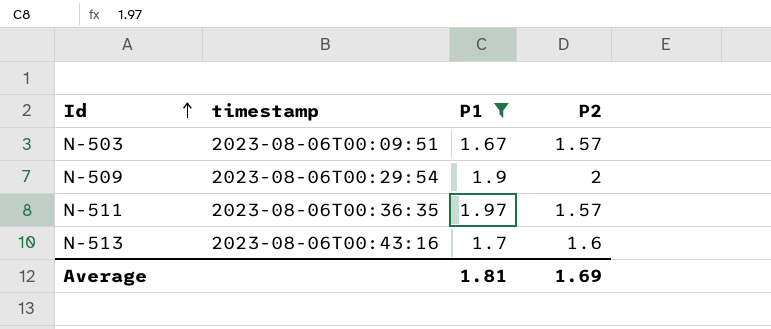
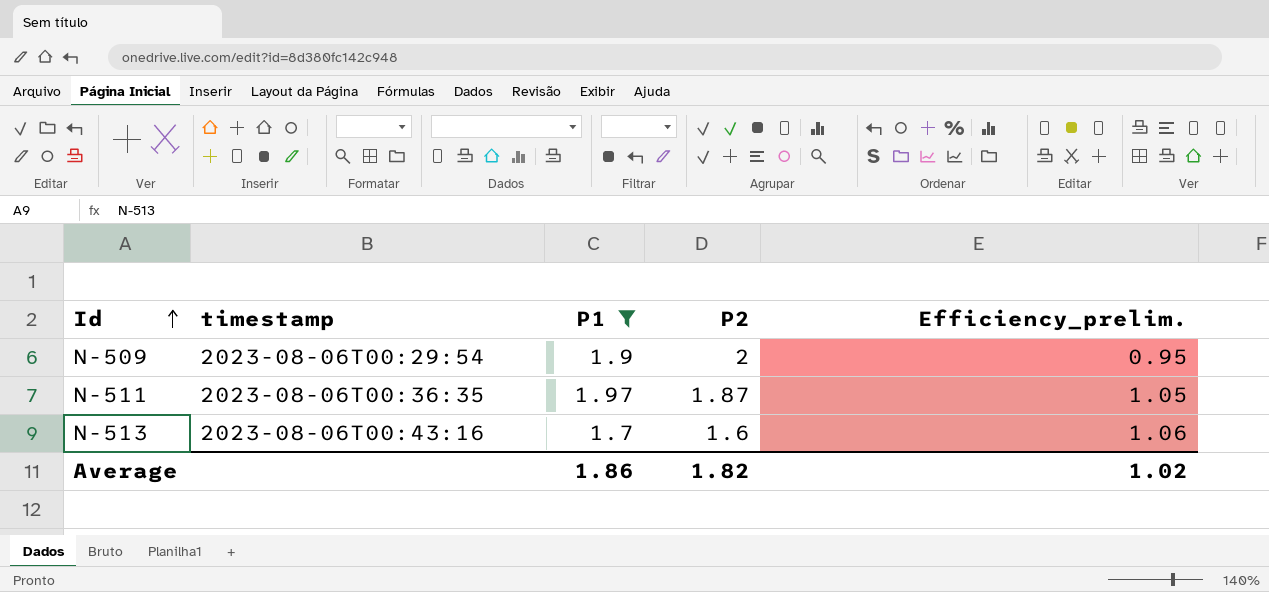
column Efficiency_prelim. | formula: none -> [P1] / [P2]
row N-503: 2023-08-06T00:09:51 | 1.67 | 1.57 -> none
N-511 | P2: 1.57 -> 1.87
Average | P1: 1.81 -> 1.86
Average | P2: 1.69 -> 1.82

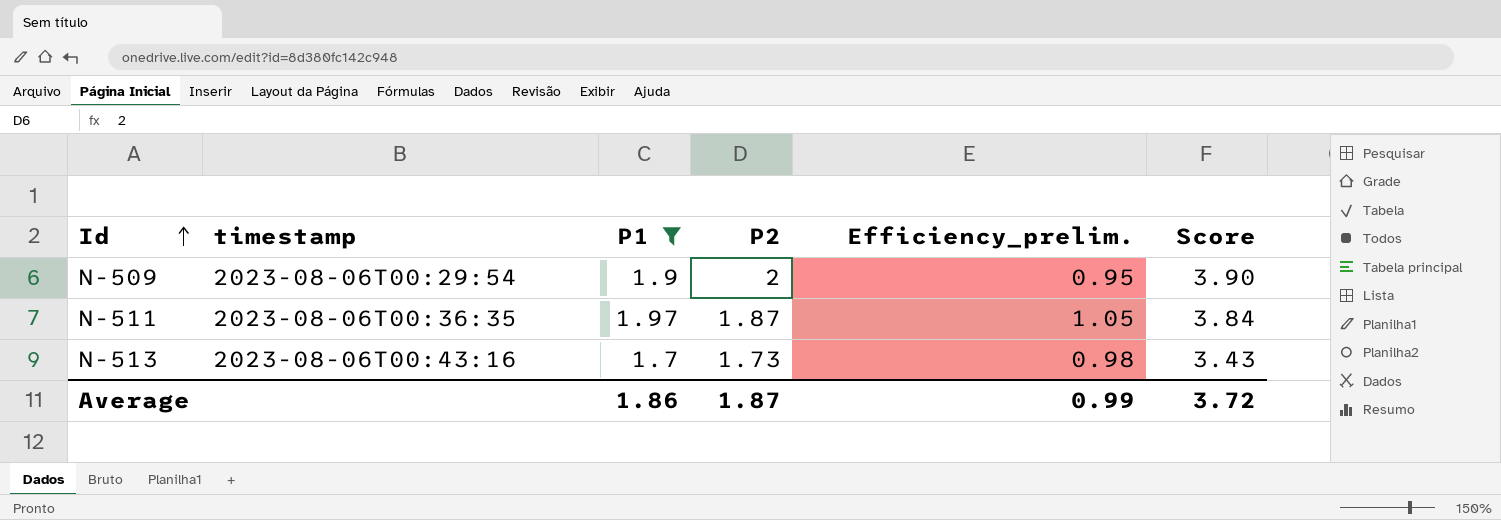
column Score | formula: none -> [P1] + [P2]
N-513 | P2: 1.6 -> 1.73
N-513 | Efficiency_prelim.: 1.06 -> 0.98
Average | P2: 1.82 -> 1.87
Average | Efficiency_prelim.: 1.02 -> 0.99

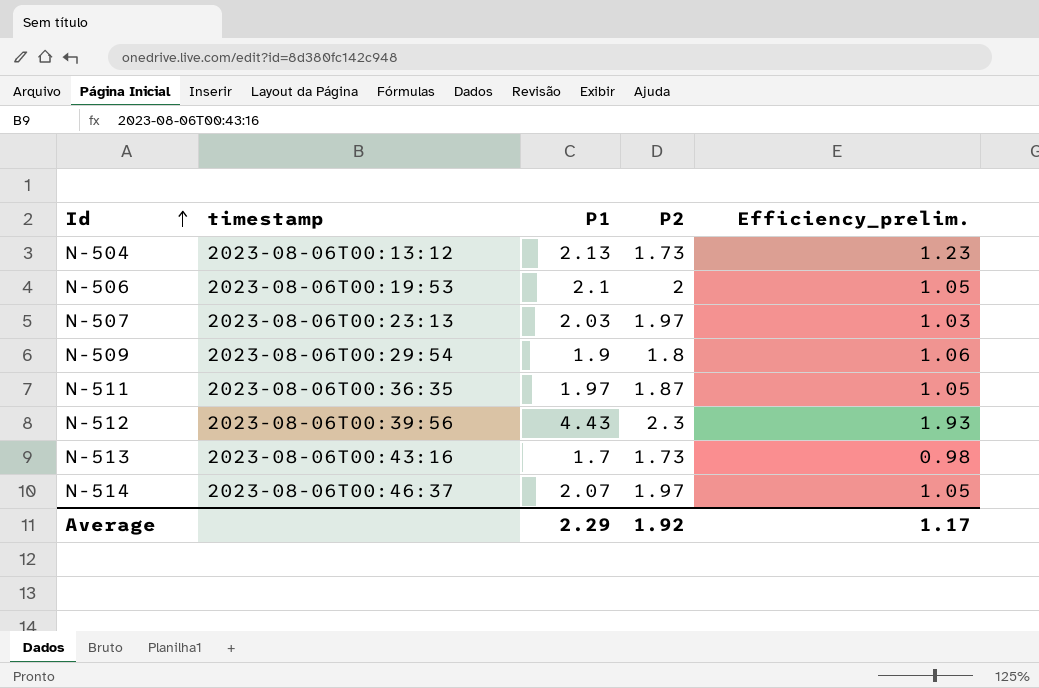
filter: P1 <= 1.97 -> none
column Score | formula: [P1] + [P2] -> none
N-509 | P2: 2 -> 1.8
N-509 | Efficiency_prelim.: 0.95 -> 1.06
Average | P1: 1.86 -> 2.29
Average | P2: 1.87 -> 1.92
Average | Efficiency_prelim.: 0.99 -> 1.17

